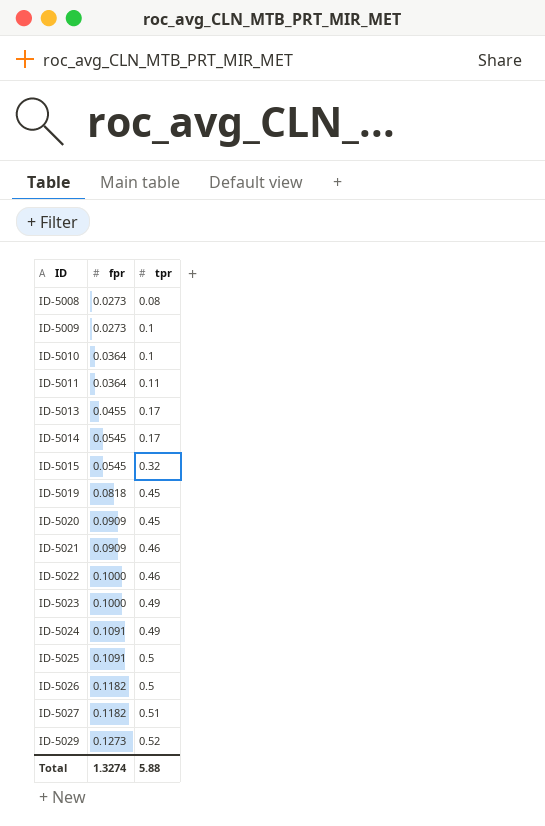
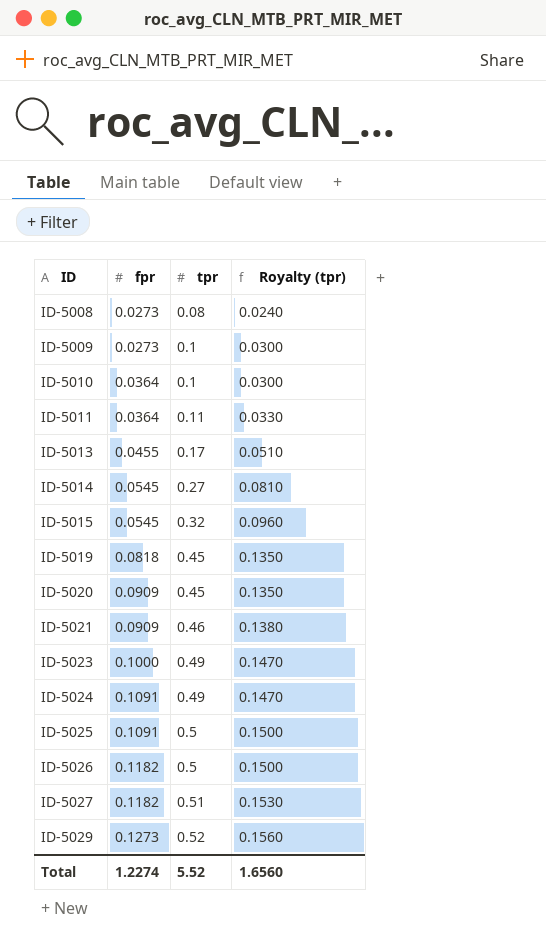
column Royalty (tpr) | formula: none -> [tpr] * 0.3
row ID-5022: 0.1000 | 0.46 -> none
ID-5014 | tpr: 0.17 -> 0.27
Total | fpr: 1.3274 -> 1.2274
Total | tpr: 5.88 -> 5.52

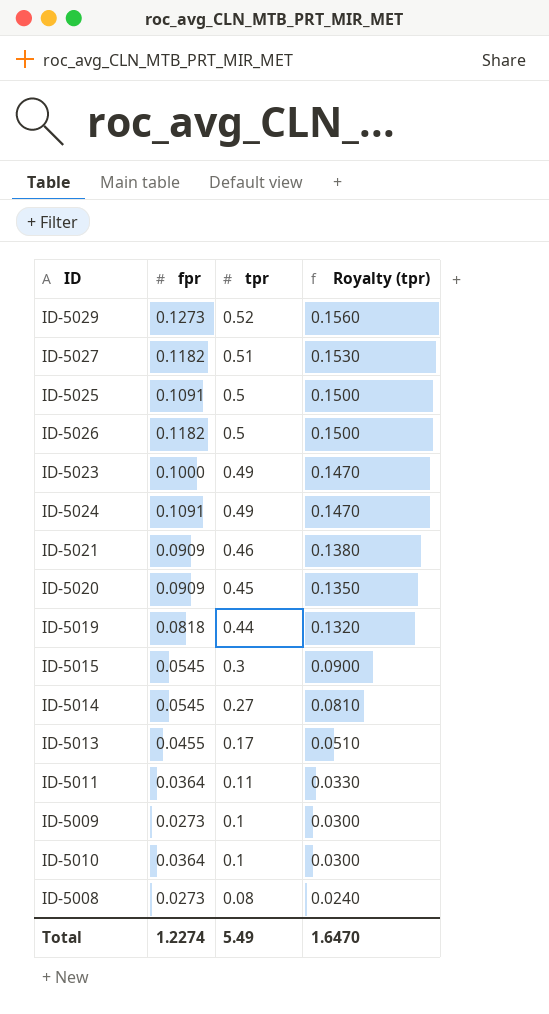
row order: ID ascending -> tpr descending
ID-5019 | tpr: 0.45 -> 0.44
ID-5019 | Royalty (tpr): 0.1350 -> 0.1320
ID-5015 | tpr: 0.32 -> 0.3
ID-5015 | Royalty (tpr): 0.0960 -> 0.0900
Total | tpr: 5.52 -> 5.49
Total | Royalty (tpr): 1.6560 -> 1.6470

